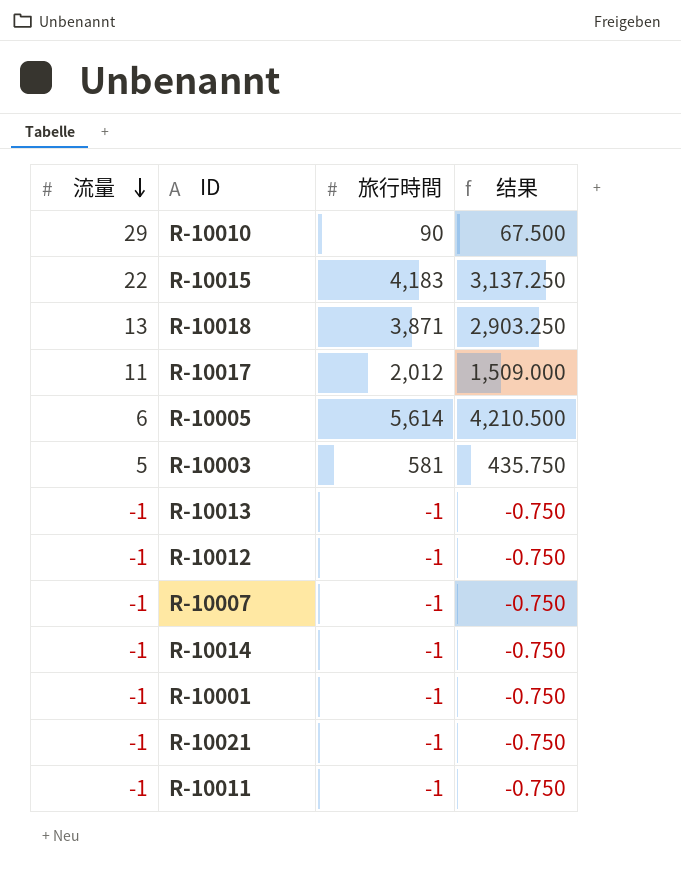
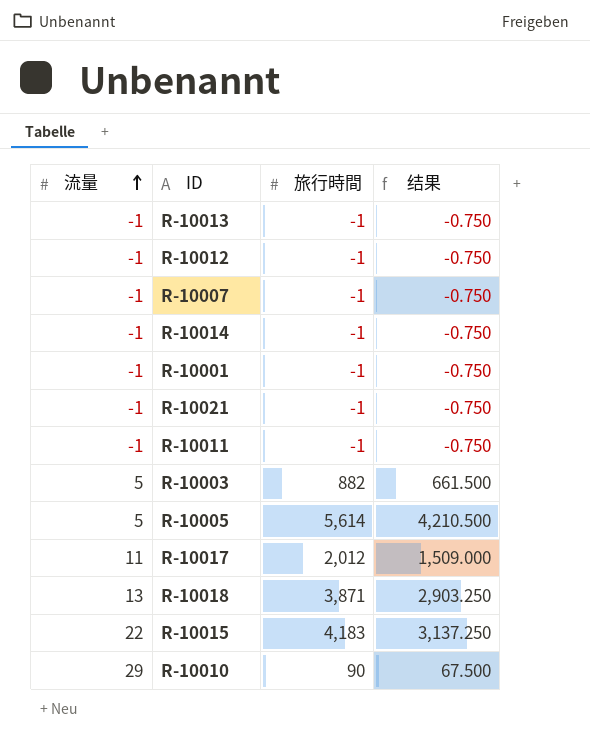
row order: 流量 descending -> 流量 ascending
R-10003 | 旅行時間: 581 -> 882
R-10003 | 结果: 435.750 -> 661.500
R-10005 | 流量: 6 -> 5

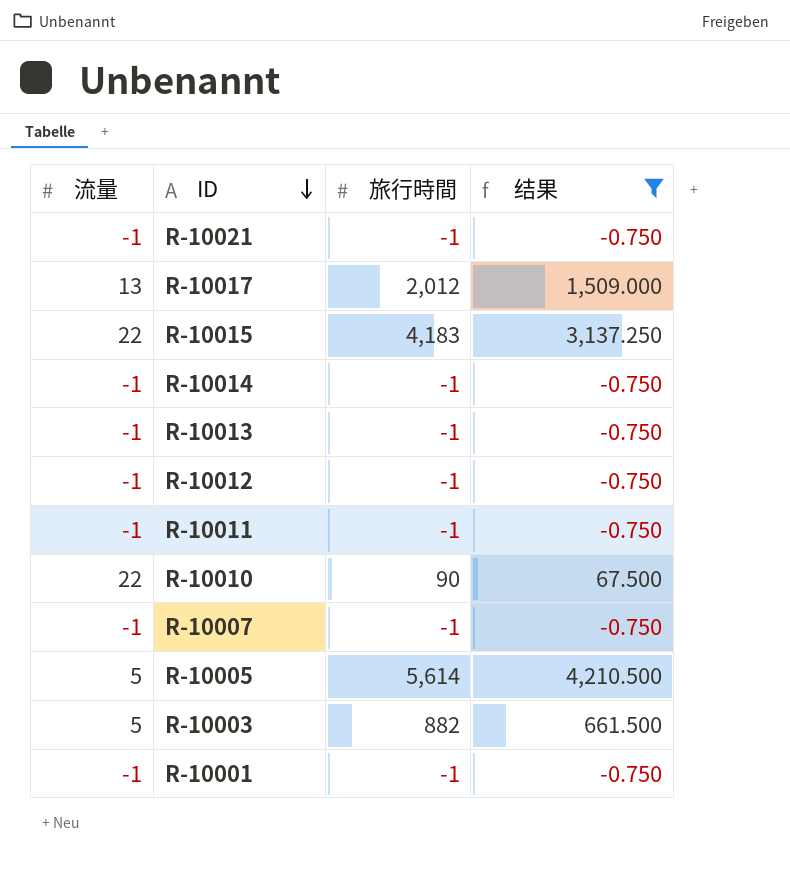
filter: none -> 结果 != 2,903.250
row order: 流量 ascending -> ID descending
R-10017 | 流量: 11 -> 13
R-10010 | 流量: 29 -> 22

